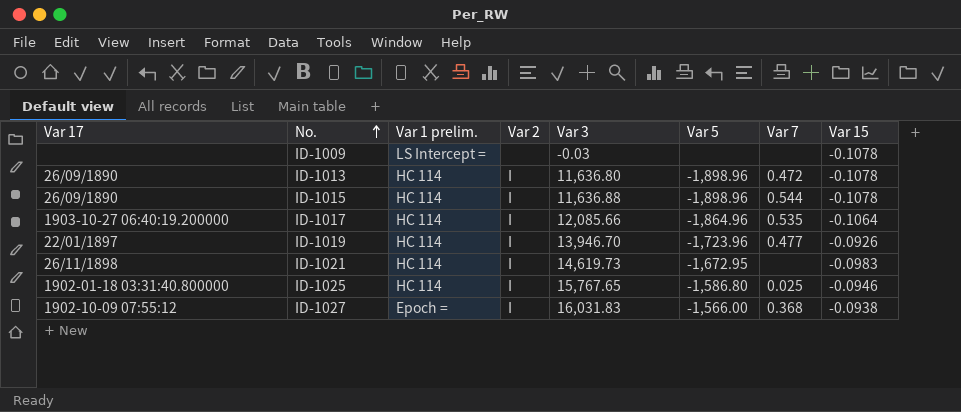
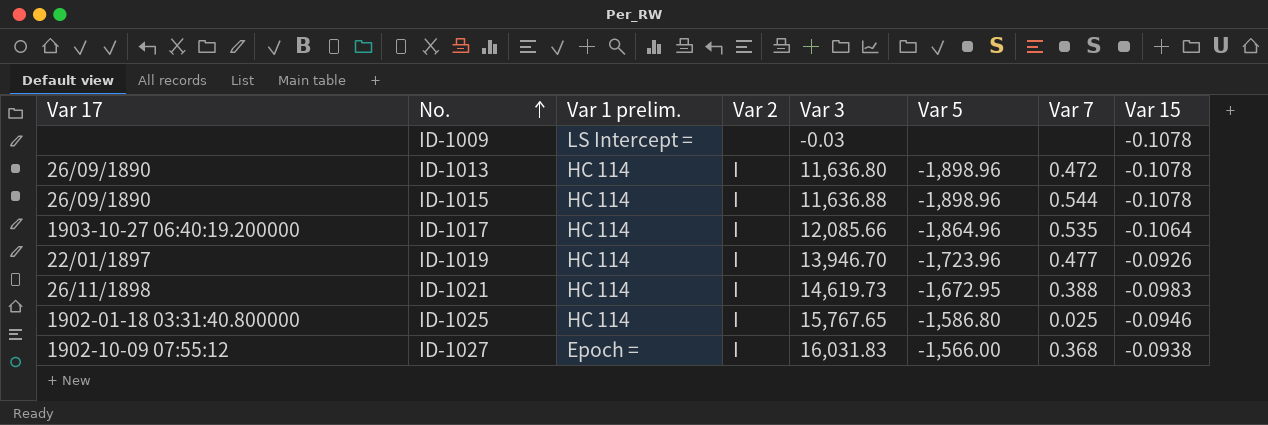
ID-1021 | Var 7: none -> 0.388

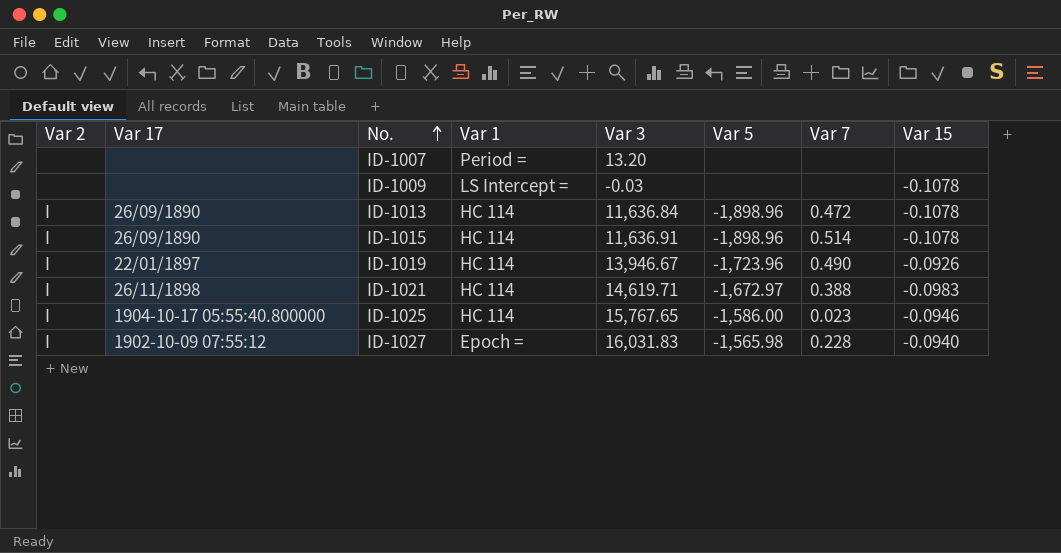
column Var 2 | position: 4 -> 1
column name: Var 1 prelim. -> Var 1
row ID-1017: 1903-10-27 06:40:19.200000 | HC 114 | I | 12,085.66 | -1,864.96 | 0.535 | -0.1064 -> none
row ID-1007: none -> none | none | Period = | 13.20 | none | none | none
ID-1013 | Var 3: 11,636.80 -> 11,636.84
ID-1015 | Var 3: 11,636.88 -> 11,636.91
ID-1015 | Var 7: 0.544 -> 0.514
ID-1019 | Var 3: 13,946.70 -> 13,946.67
ID-1019 | Var 7: 0.477 -> 0.490
ID-1021 | Var 3: 14,619.73 -> 14,619.71
ID-1021 | Var 5: -1,672.95 -> -1,672.97
ID-1025 | Var 17: 1902-01-18 03:31:40.800000 -> 1904-10-17 05:55:40.800000
ID-1025 | Var 5: -1,586.80 -> -1,586.00
ID-1025 | Var 7: 0.025 -> 0.023
ID-1027 | Var 5: -1,566.00 -> -1,565.98
ID-1027 | Var 7: 0.368 -> 0.228
ID-1027 | Var 15: -0.0938 -> -0.0940

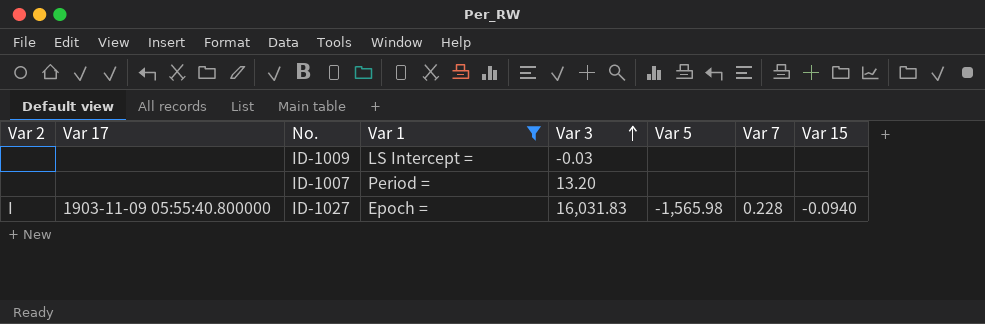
filter: none -> Var 1 != HC 114
row order: No. ascending -> Var 3 ascending
ID-1009 | Var 15: -0.1078 -> none
ID-1027 | Var 17: 1902-10-09 07:55:12 -> 1903-11-09 05:55:40.800000

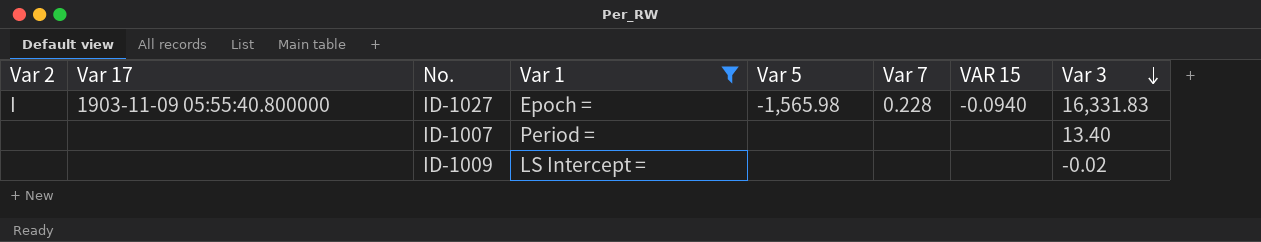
row order: Var 3 ascending -> Var 3 descending
column name: Var 15 -> VAR 15
column Var 3 | position: 5 -> 8
ID-1027 | Var 3: 16,031.83 -> 16,331.83
ID-1007 | Var 3: 13.20 -> 13.40
ID-1009 | Var 3: -0.03 -> -0.02

